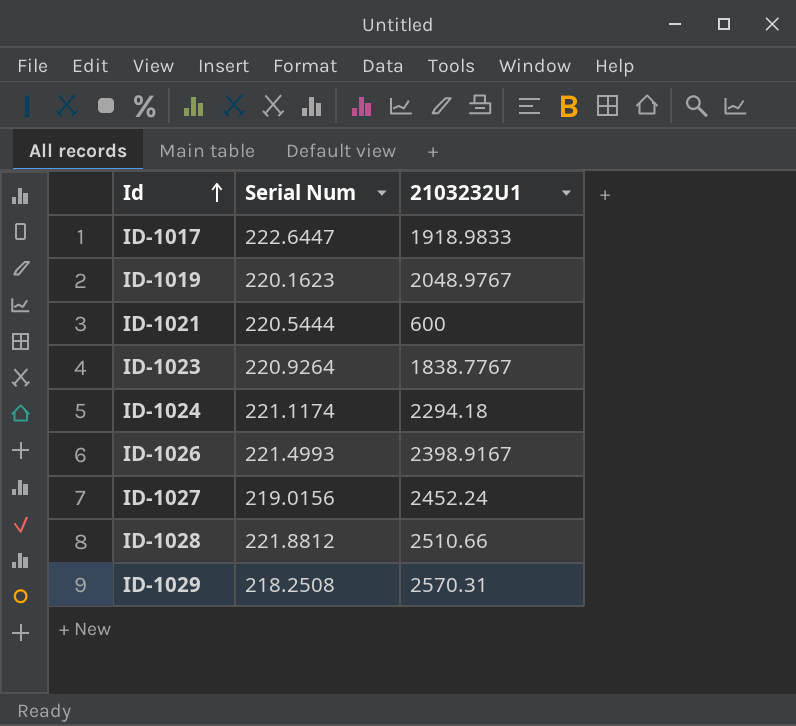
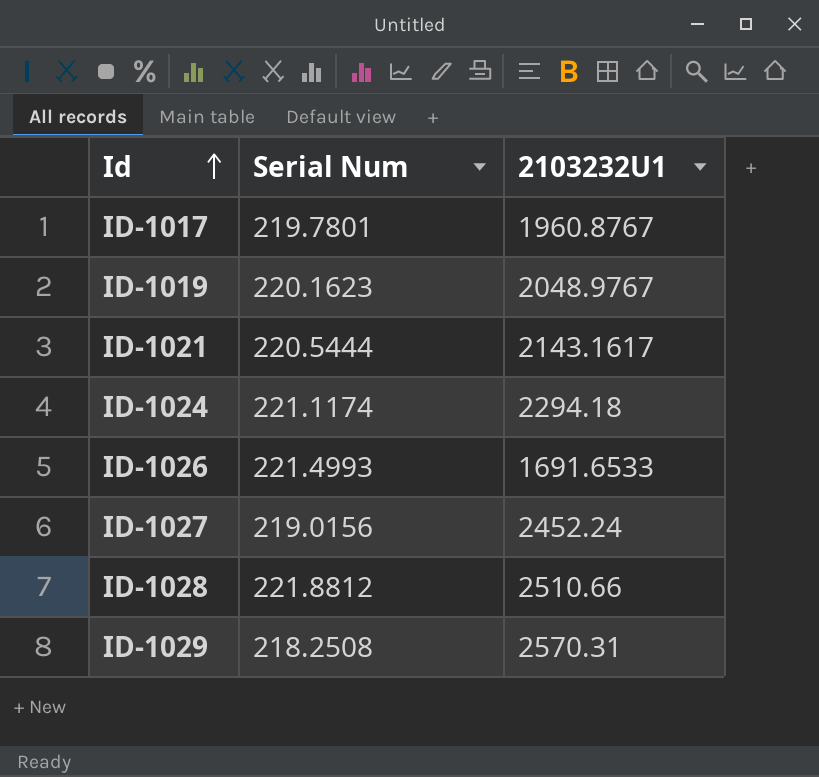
row ID-1023: 220.9264 | 1838.7767 -> none
ID-1017 | Serial Num: 222.6447 -> 219.7801
ID-1017 | 2103232U1: 1918.9833 -> 1960.8767
ID-1021 | 2103232U1: 600 -> 2143.1617
ID-1026 | 2103232U1: 2398.9167 -> 1691.6533

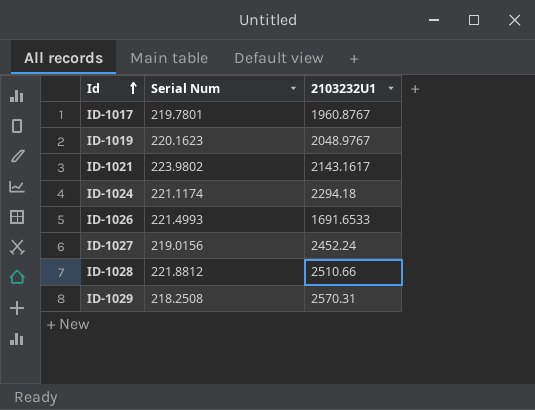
ID-1021 | Serial Num: 220.5444 -> 223.9802

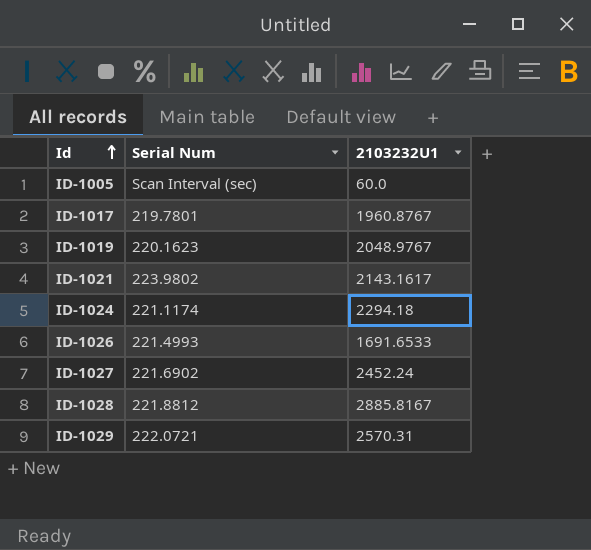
row ID-1005: none -> Scan Interval (sec) | 60.0
ID-1027 | Serial Num: 219.0156 -> 221.6902
ID-1028 | 2103232U1: 2510.66 -> 2885.8167
ID-1029 | Serial Num: 218.2508 -> 222.0721

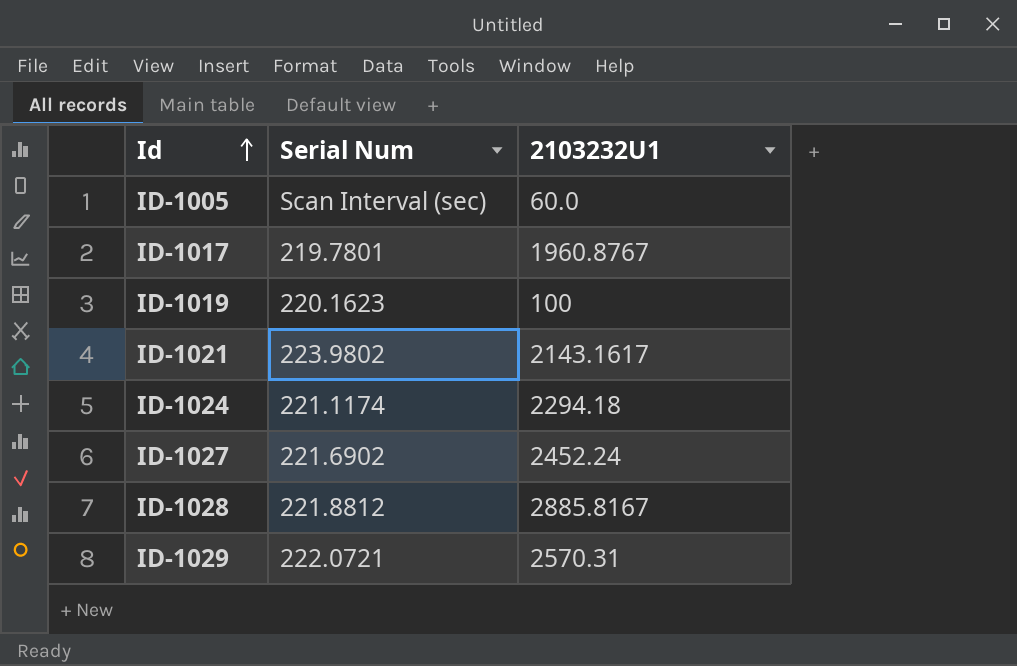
row ID-1026: 221.4993 | 1691.6533 -> none
ID-1019 | 2103232U1: 2048.9767 -> 100

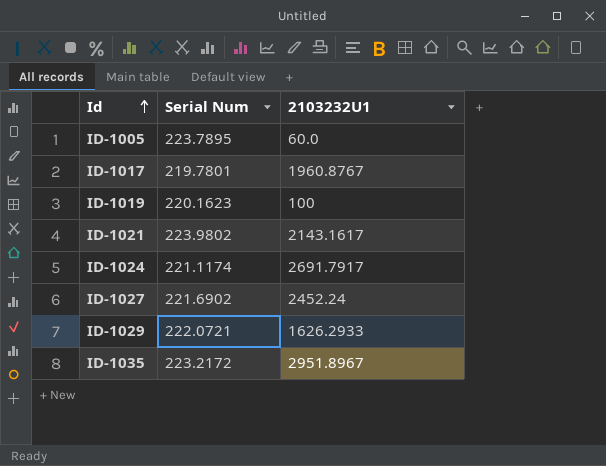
row ID-1028: 221.8812 | 2885.8167 -> none
ID-1005 | Serial Num: Scan Interval (sec) -> 223.7895
ID-1024 | 2103232U1: 2294.18 -> 2691.7917
ID-1029 | 2103232U1: 2570.31 -> 1626.2933
row ID-1035: none -> 223.2172 | 2951.8967

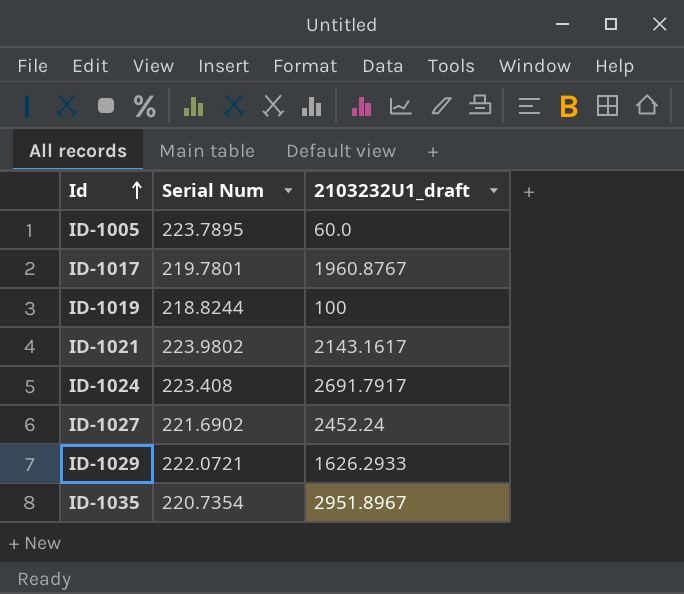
column name: 2103232U1 -> 2103232U1_draft
ID-1019 | Serial Num: 220.1623 -> 218.8244
ID-1024 | Serial Num: 221.1174 -> 223.408
ID-1035 | Serial Num: 223.2172 -> 220.7354

